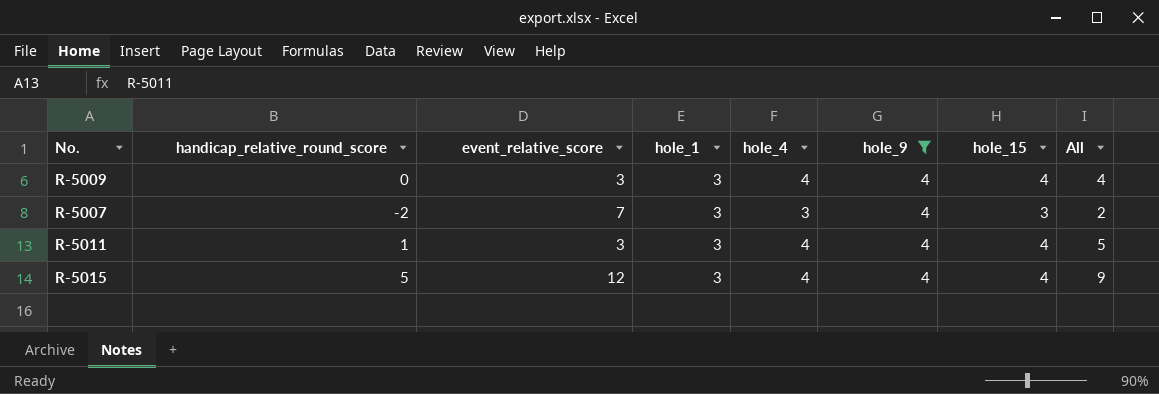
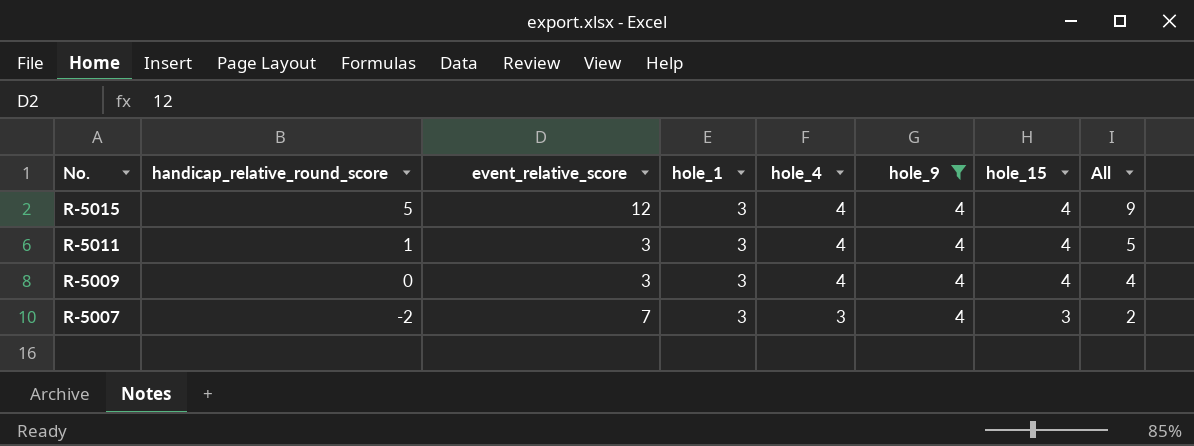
row order: none -> No. descending

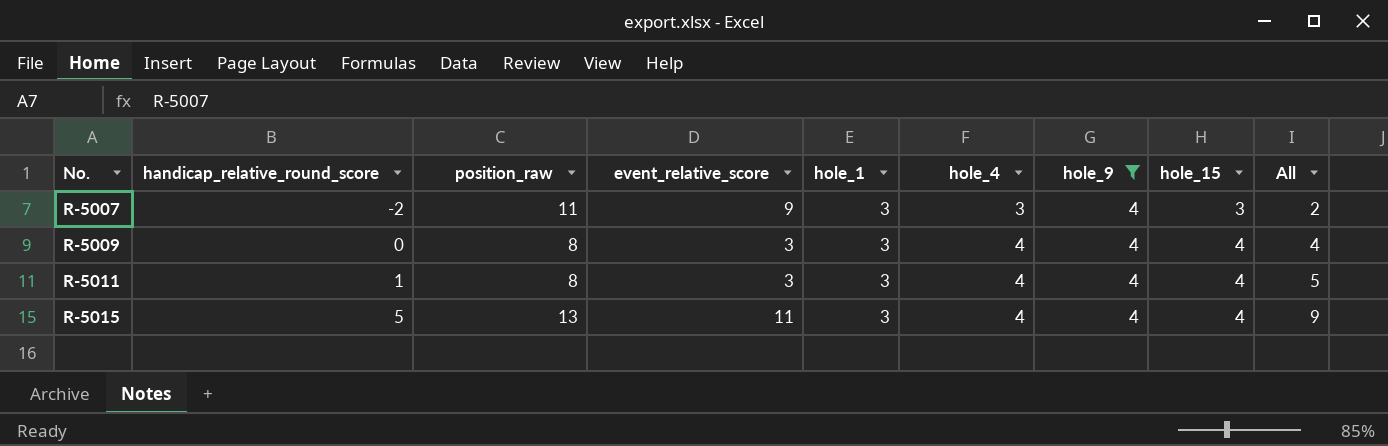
row order: No. descending -> No. ascending
column position_raw | position: none -> 3
R-5007 | event_relative_score: 7 -> 9
R-5015 | event_relative_score: 12 -> 11

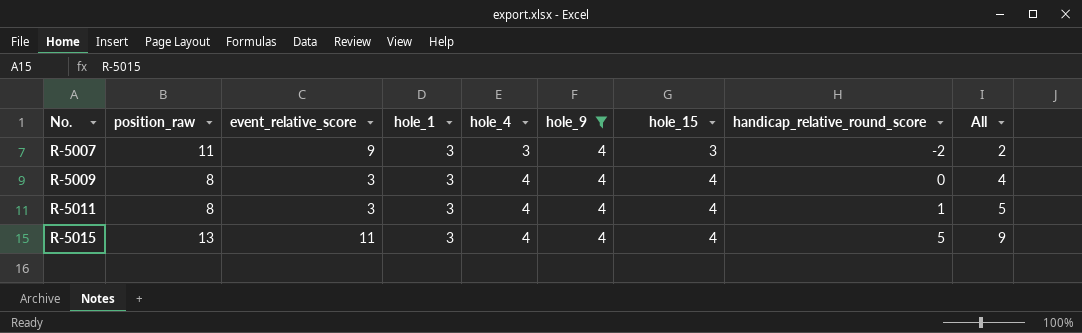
column handicap_relative_round_score | position: 2 -> 8

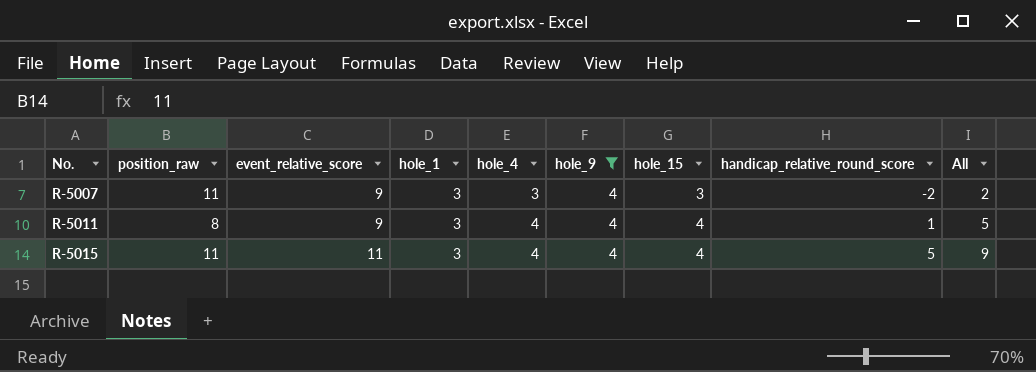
row R-5009: 8 | 3 | 3 | 4 | 4 | 4 | 0 | 4 -> none
R-5011 | event_relative_score: 3 -> 9
R-5015 | position_raw: 13 -> 11

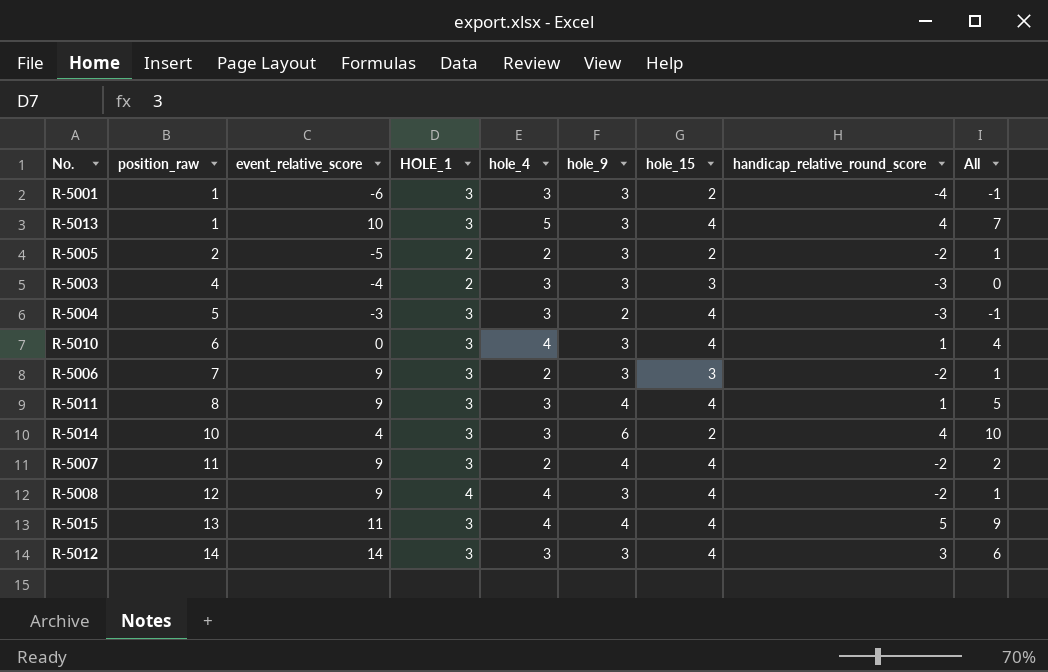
filter: hole_9 = 4 -> none
row order: No. ascending -> position_raw ascending
column name: hole_1 -> HOLE_1
R-5011 | hole_4: 4 -> 3
R-5007 | hole_4: 3 -> 2
R-5007 | hole_15: 3 -> 4
R-5015 | position_raw: 11 -> 13

